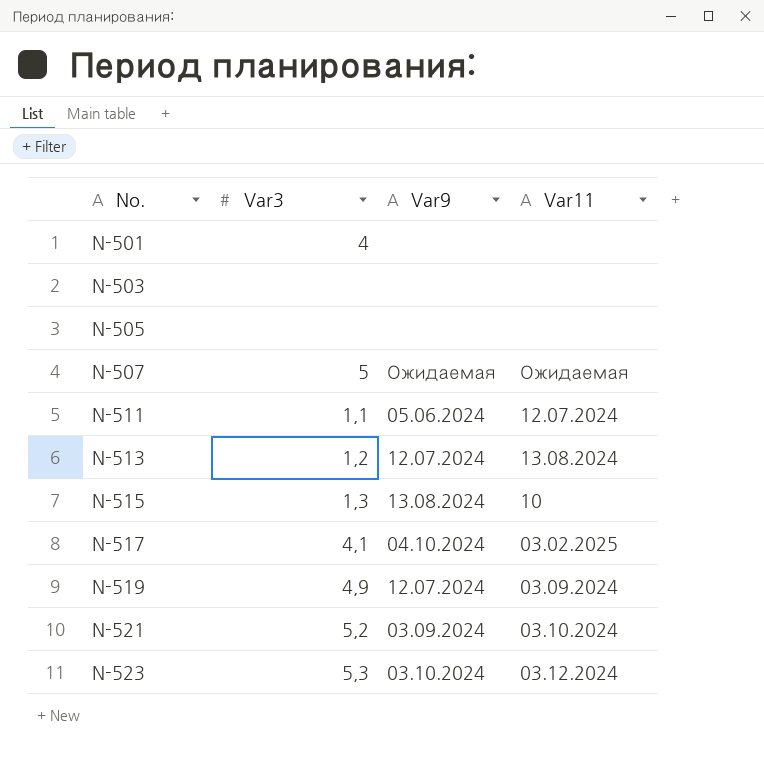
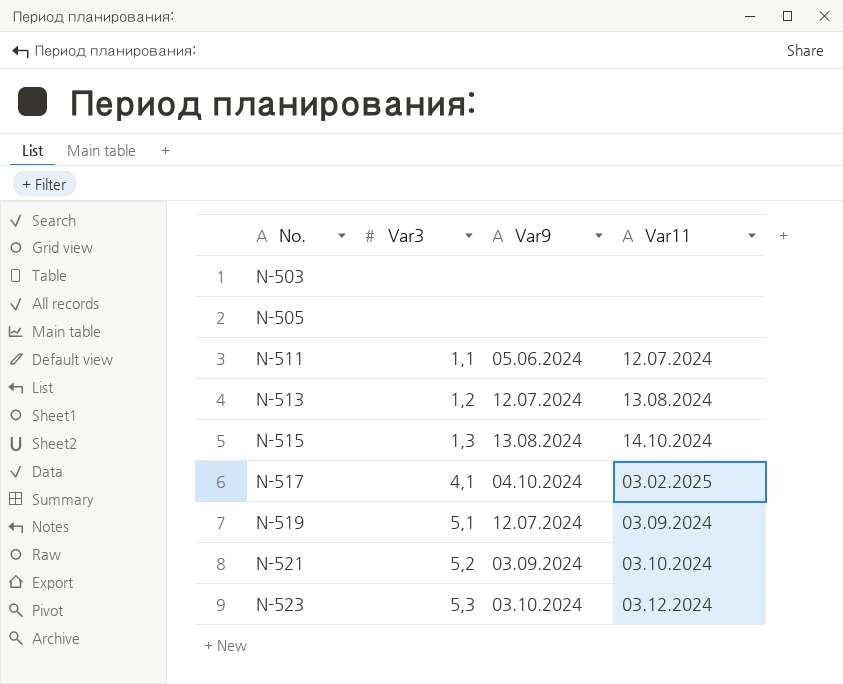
row N-501: 4 | none | none -> none
row N-507: 5 | Ожидаемая | Ожидаемая -> none
N-515 | Var11: 10 -> 14.10.2024
N-519 | Var3: 4,9 -> 5,1

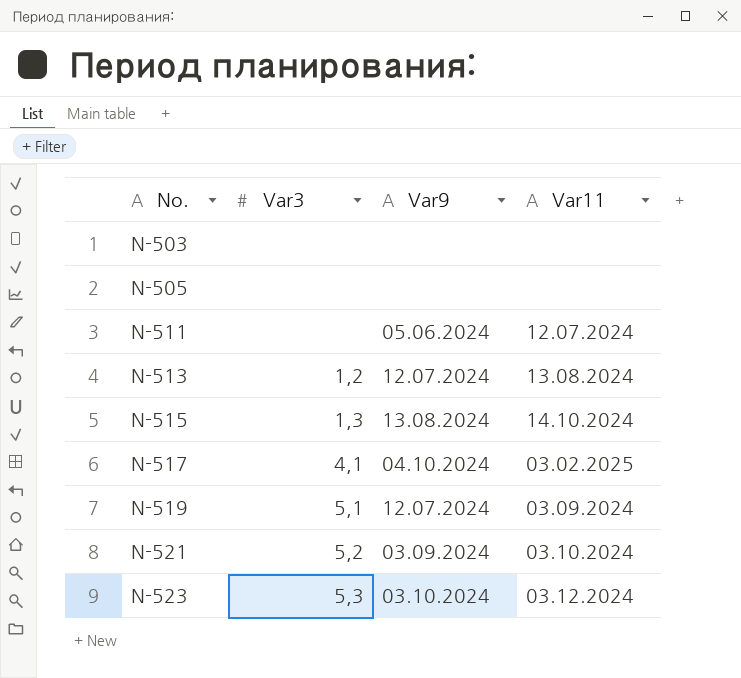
N-511 | Var3: 1,1 -> none

